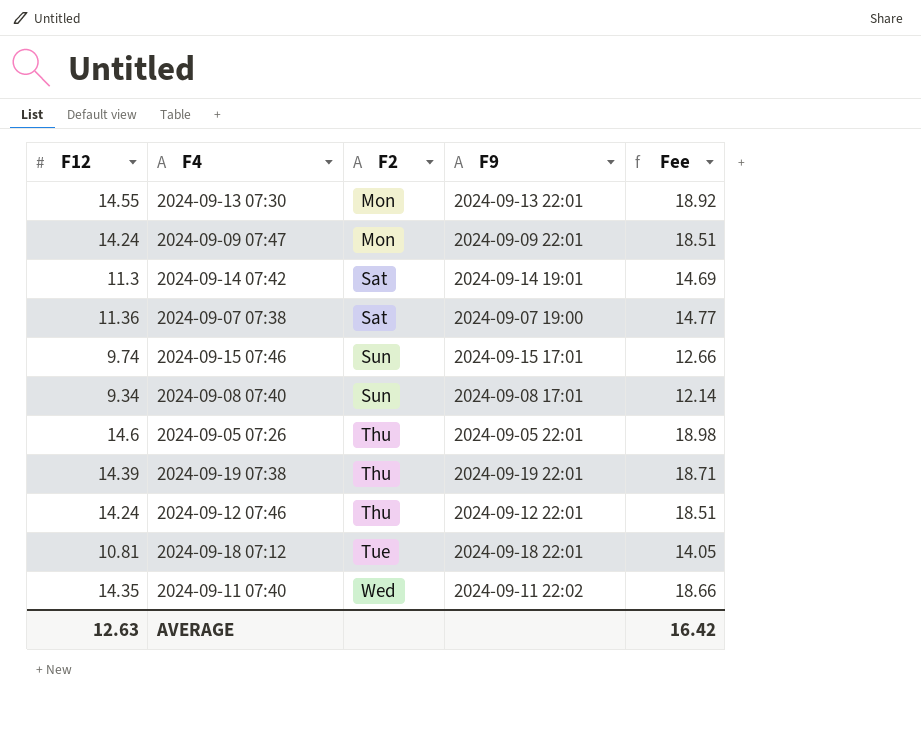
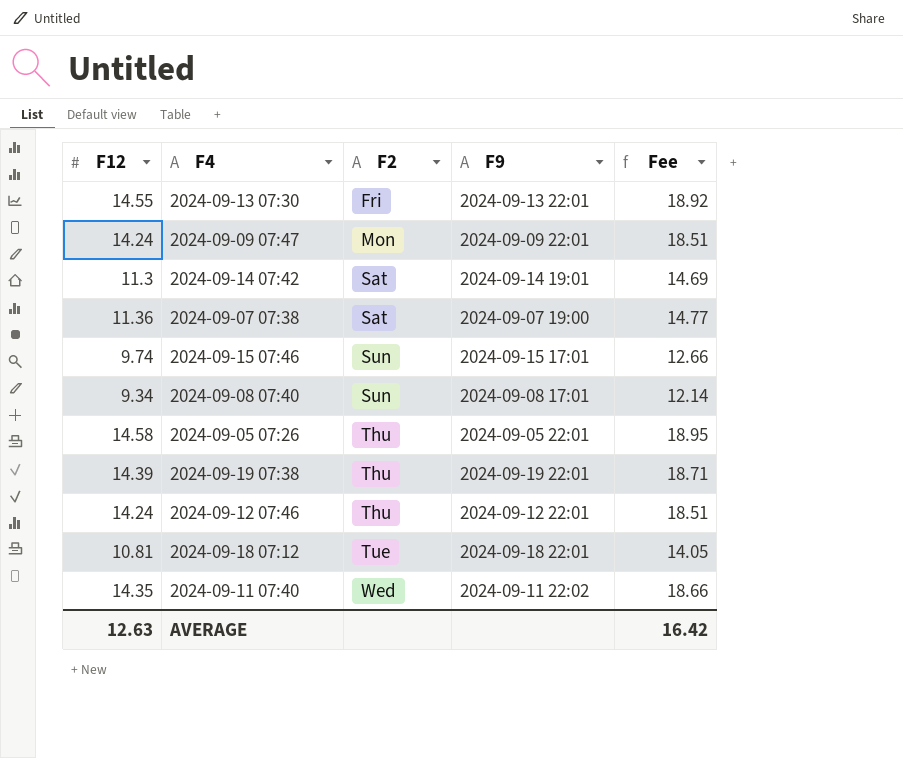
2024-09-13 07:30 | F2: Mon -> Fri
2024-09-05 07:26 | F12: 14.6 -> 14.58
2024-09-05 07:26 | Fee: 18.98 -> 18.95

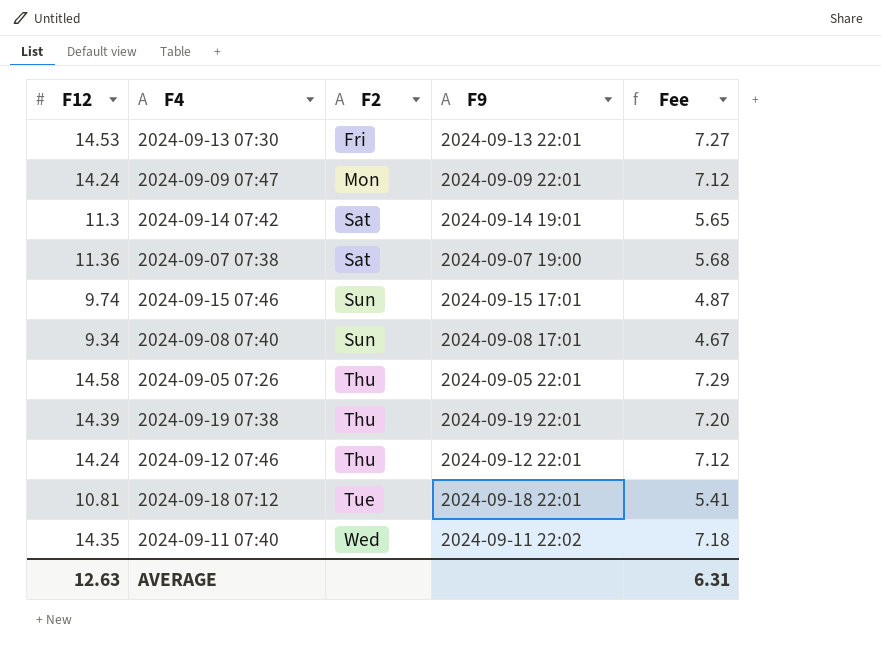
column Fee | formula: [F12] * 1.3 -> [F12] * 0.5
2024-09-13 07:30 | F12: 14.55 -> 14.53
AVERAGE | Fee: 16.42 -> 6.31

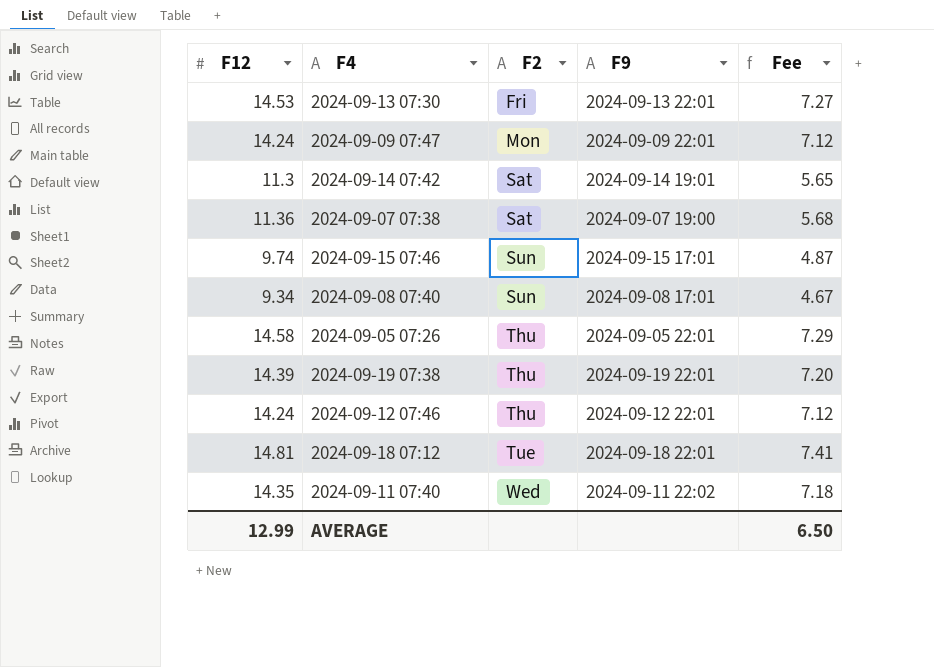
2024-09-18 07:12 | F12: 10.81 -> 14.81
2024-09-18 07:12 | Fee: 5.41 -> 7.41
AVERAGE | F12: 12.63 -> 12.99
AVERAGE | Fee: 6.31 -> 6.50

